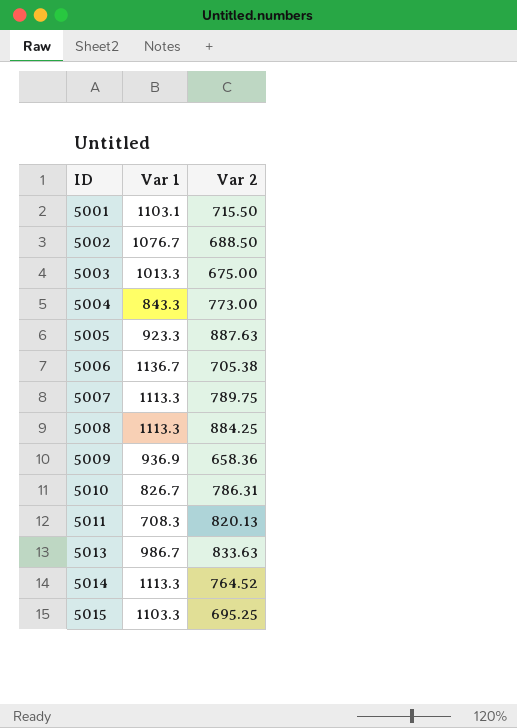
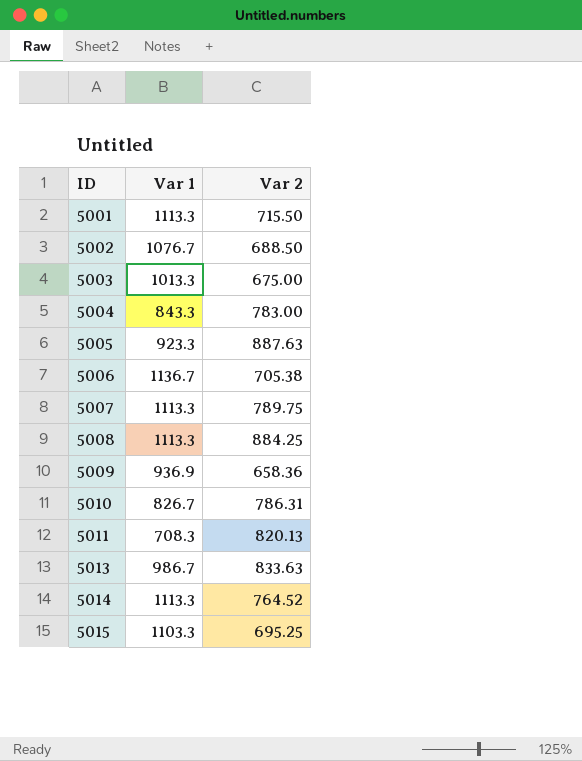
5001 | Var 1: 1103.1 -> 1113.3
5004 | Var 2: 773.00 -> 783.00

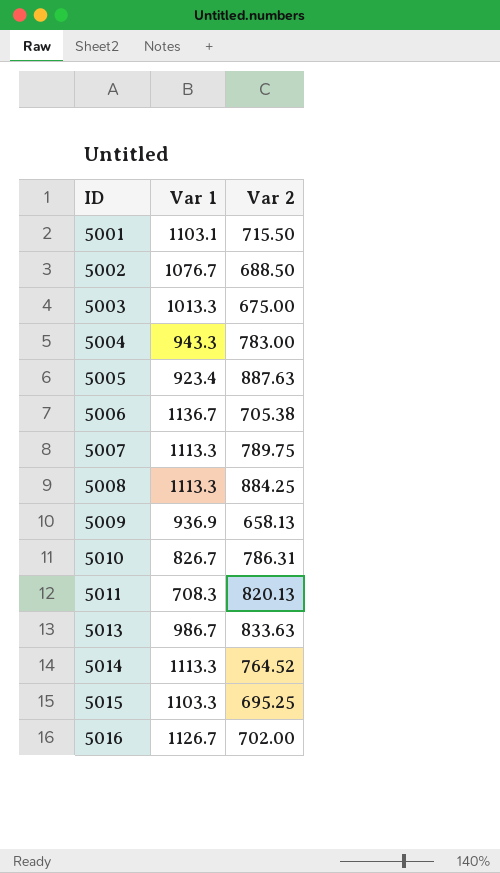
5001 | Var 1: 1113.3 -> 1103.1
5004 | Var 1: 843.3 -> 943.3
5005 | Var 1: 923.3 -> 923.4
5009 | Var 2: 658.36 -> 658.13
row 5016: none -> 1126.7 | 702.00

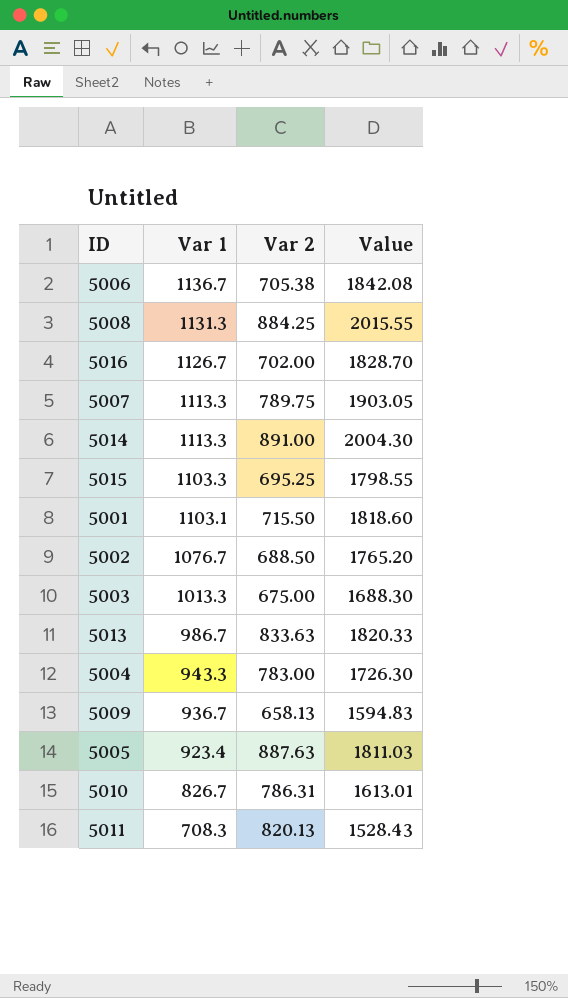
row order: ID ascending -> Var 1 descending
column Value | formula: none -> [Var 1] + [Var 2]
5008 | Var 1: 1113.3 -> 1131.3
5014 | Var 2: 764.52 -> 891.00
5009 | Var 1: 936.9 -> 936.7

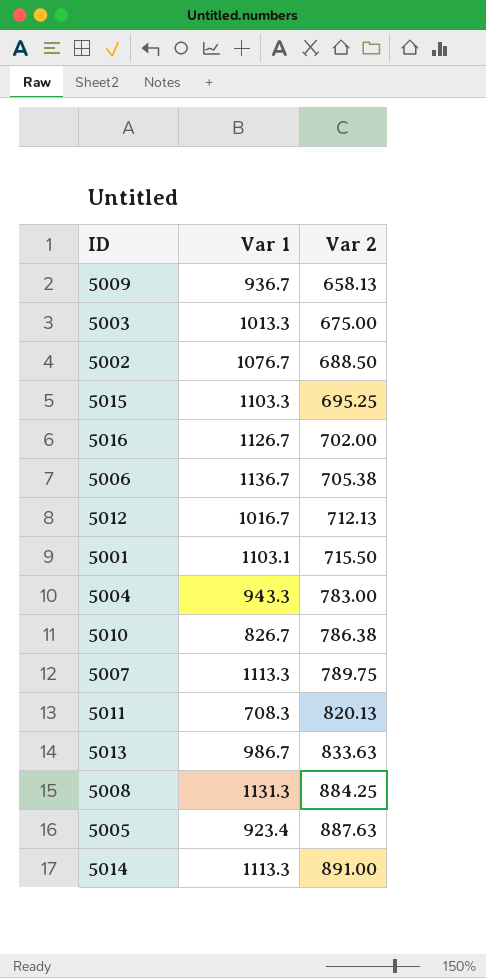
row order: Var 1 descending -> Var 2 ascending
column Value | formula: [Var 1] + [Var 2] -> none
row 5012: none -> 1016.7 | 712.13
5010 | Var 2: 786.31 -> 786.38

